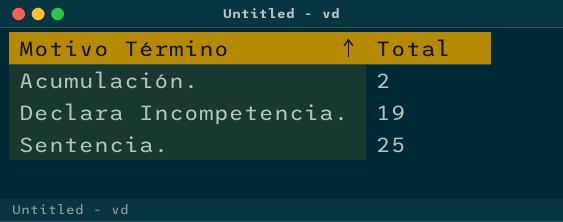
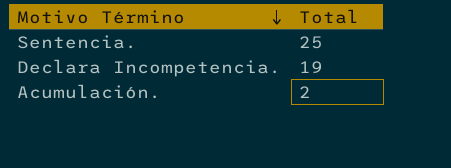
row order: Motivo Término ascending -> Motivo Término descending

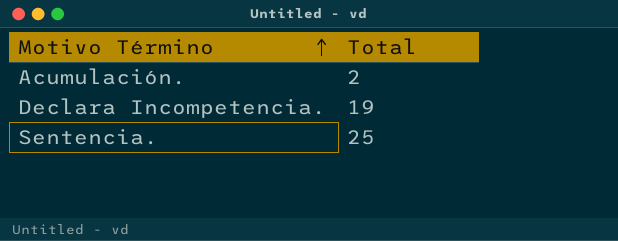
row order: Motivo Término descending -> Motivo Término ascending

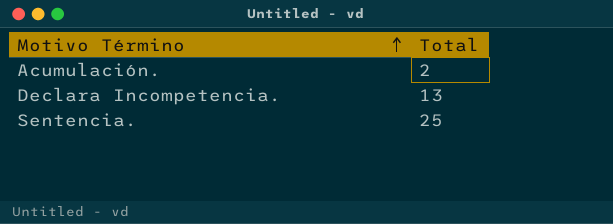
Declara Incompetencia. | Total: 19 -> 13

